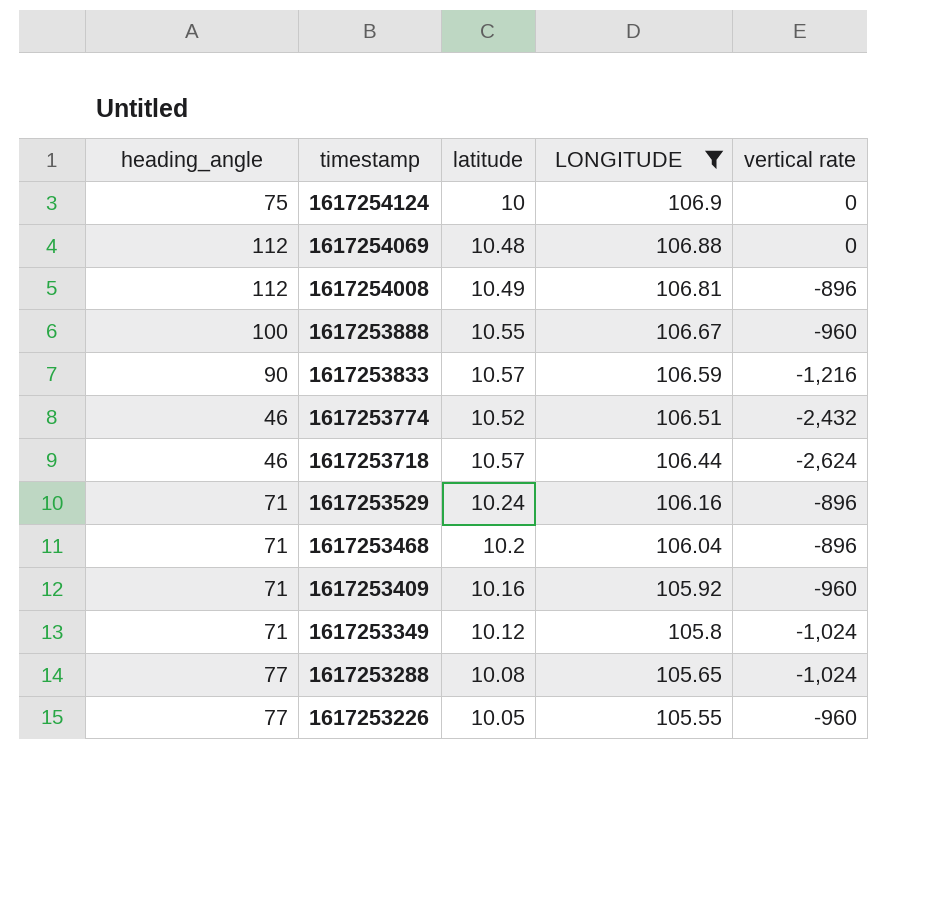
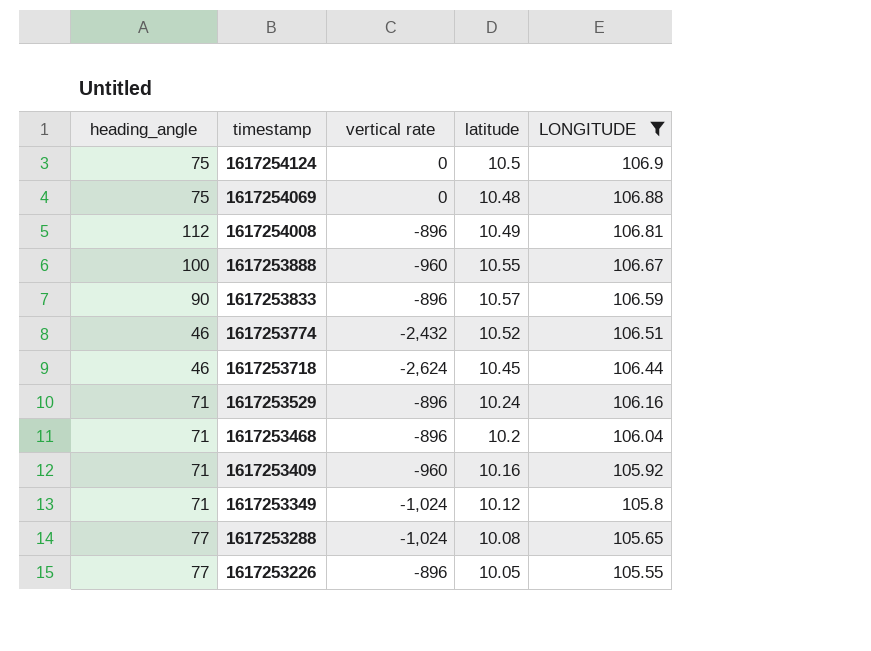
column vertical rate | position: 5 -> 3
1617254124 | latitude: 10 -> 10.5
1617254069 | heading_angle: 112 -> 75
1617253833 | vertical rate: -1,216 -> -896
1617253718 | latitude: 10.57 -> 10.45
1617253226 | vertical rate: -960 -> -896

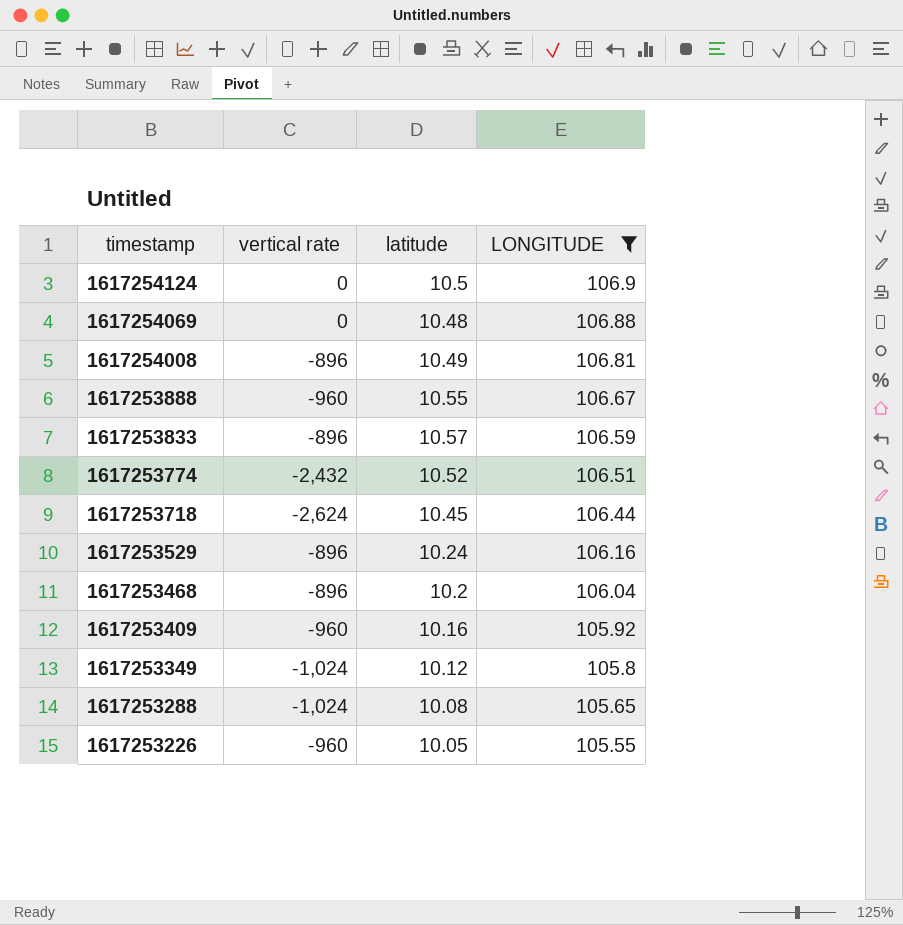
column heading_angle | position: 1 -> none
1617253226 | vertical rate: -896 -> -960

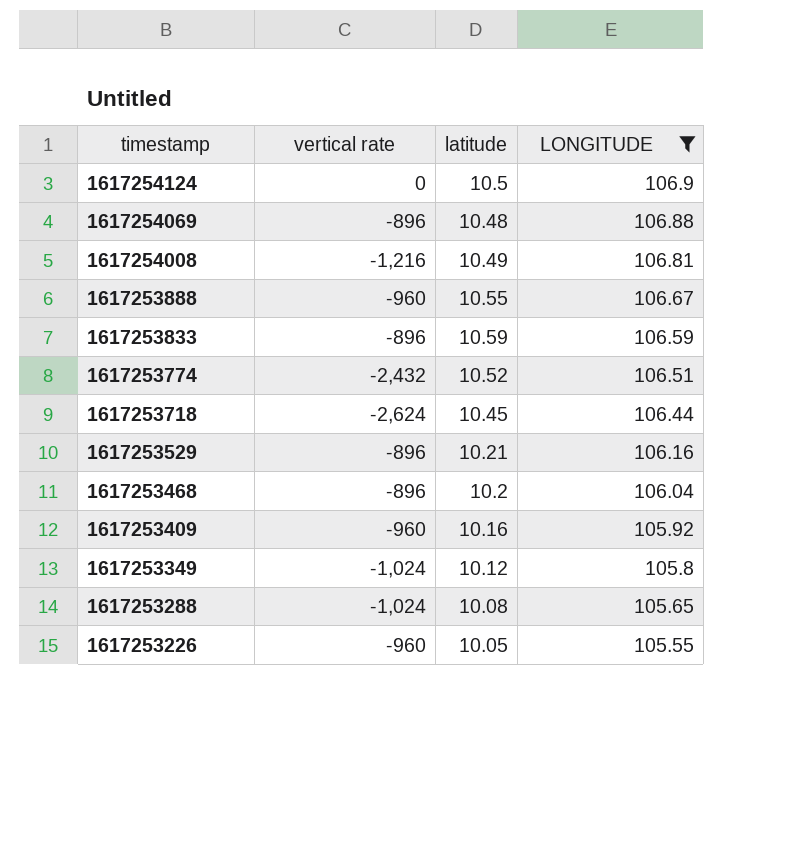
1617254069 | vertical rate: 0 -> -896
1617254008 | vertical rate: -896 -> -1,216
1617253833 | latitude: 10.57 -> 10.59
1617253529 | latitude: 10.24 -> 10.21

